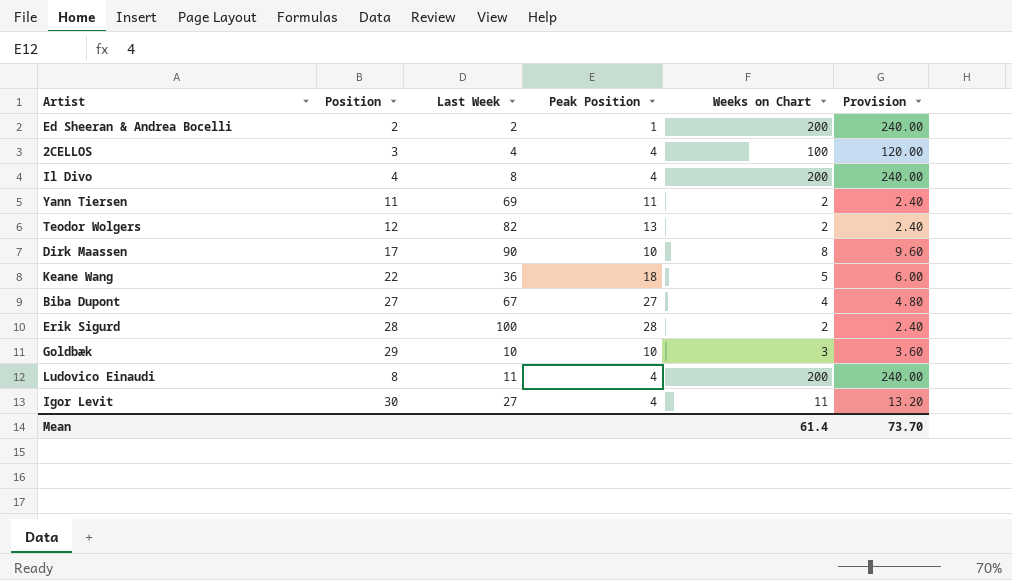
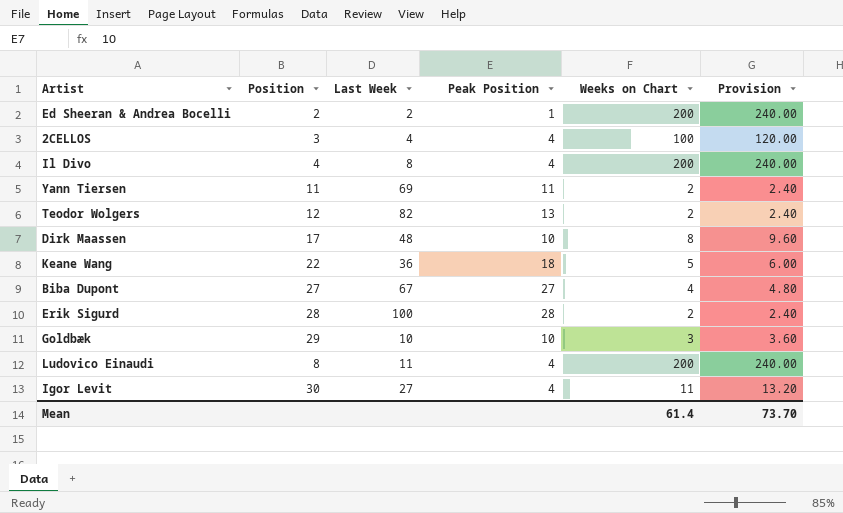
Dirk Maassen | Last Week: 90 -> 48

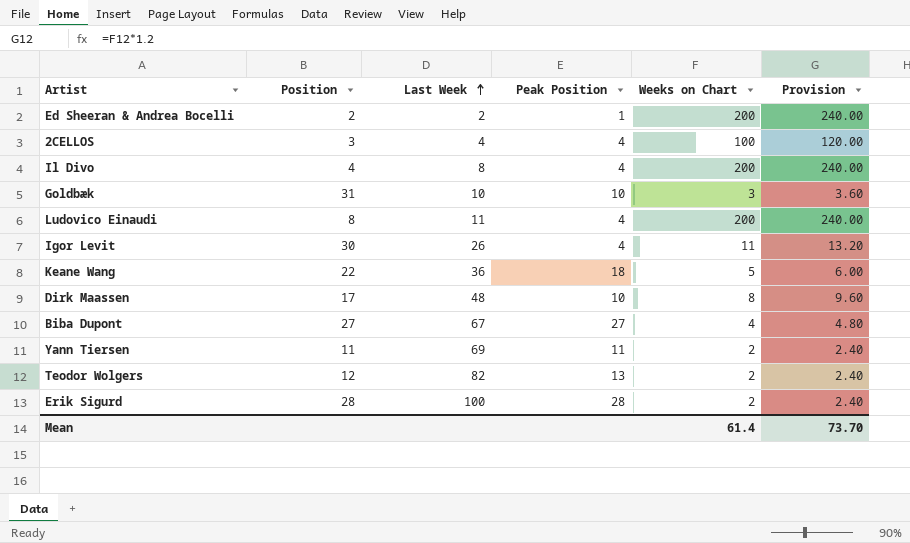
row order: none -> Last Week ascending
Goldbæk | Position: 29 -> 31
Igor Levit | Last Week: 27 -> 26

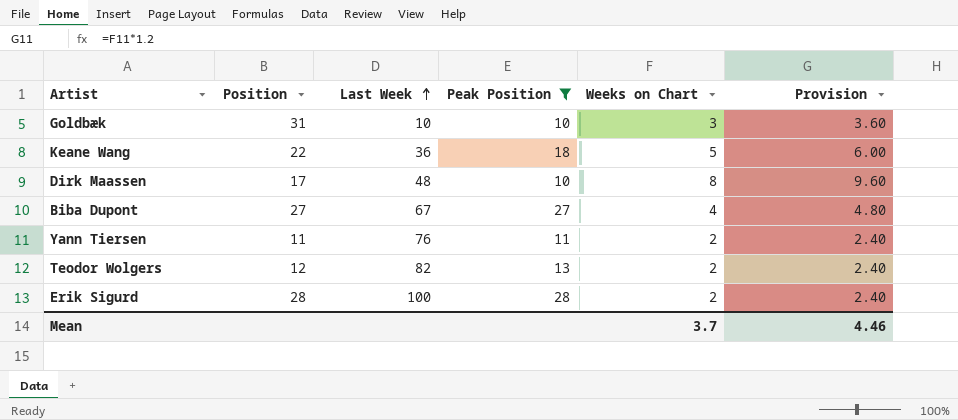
filter: none -> Peak Position >= 10
Yann Tiersen | Last Week: 69 -> 76
Mean | Weeks on Chart: 61.4 -> 3.7
Mean | Provision: 73.70 -> 4.46

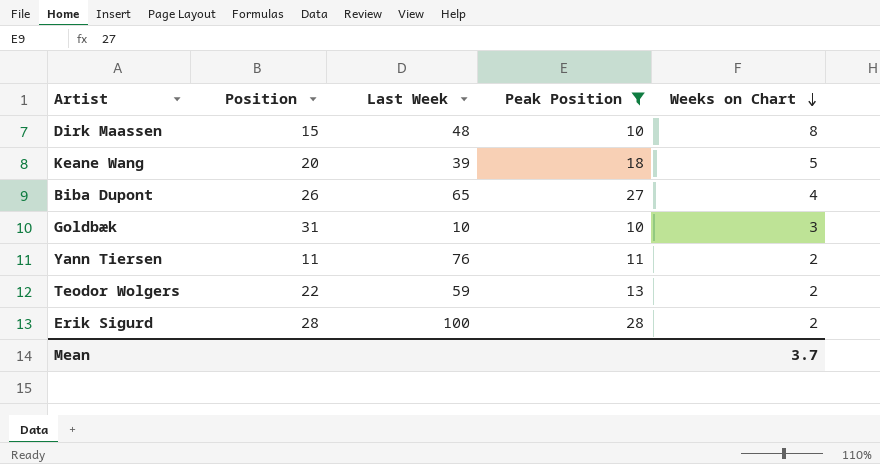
row order: Last Week ascending -> Weeks on Chart descending
column Provision | formula: [Weeks on Chart] * 1.2 -> none
Dirk Maassen | Position: 17 -> 15
Keane Wang | Position: 22 -> 20
Keane Wang | Last Week: 36 -> 39
Biba Dupont | Position: 27 -> 26
Biba Dupont | Last Week: 67 -> 65
Teodor Wolgers | Position: 12 -> 22
Teodor Wolgers | Last Week: 82 -> 59

